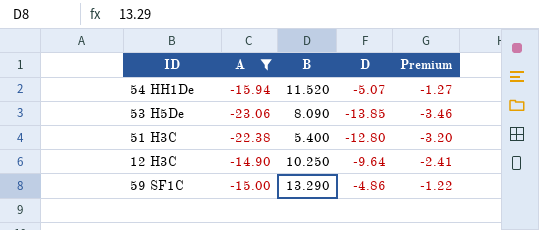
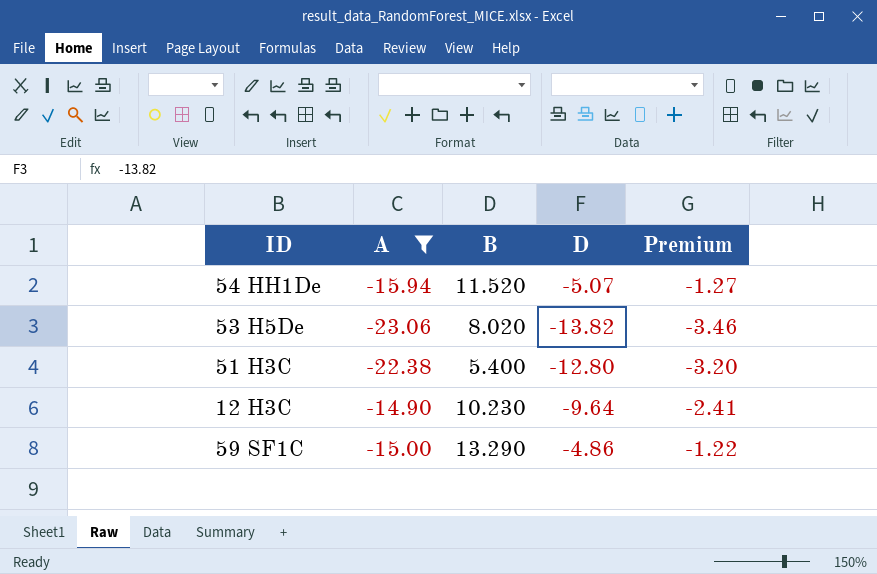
53 H5De | B: 8.090 -> 8.020
53 H5De | D: -13.85 -> -13.82
12 H3C | B: 10.250 -> 10.230

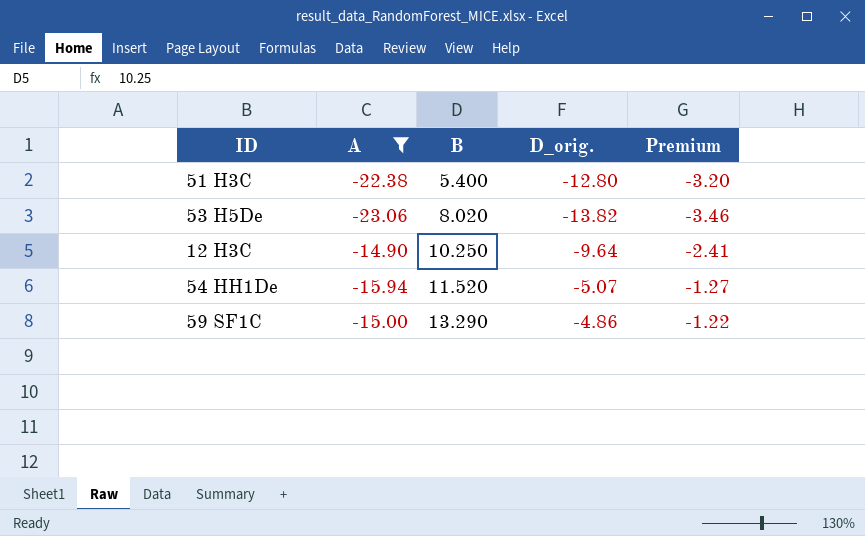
row order: none -> B ascending
column name: D -> D_orig.
12 H3C | B: 10.230 -> 10.250

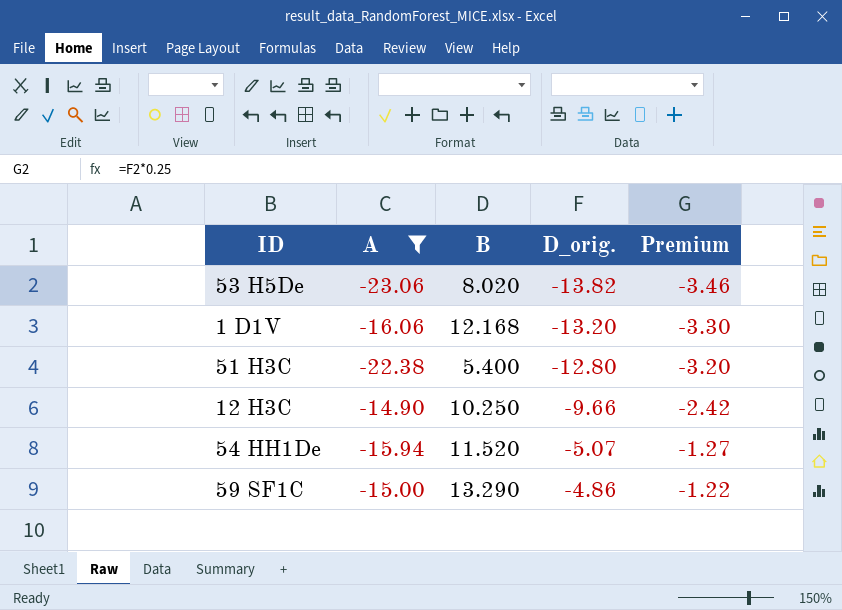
row order: B ascending -> D_orig. ascending
row 1 D1V: none -> -16.06 | 12.168 | -13.20 | -3.30
12 H3C | D_orig.: -9.64 -> -9.66
12 H3C | Premium: -2.41 -> -2.42

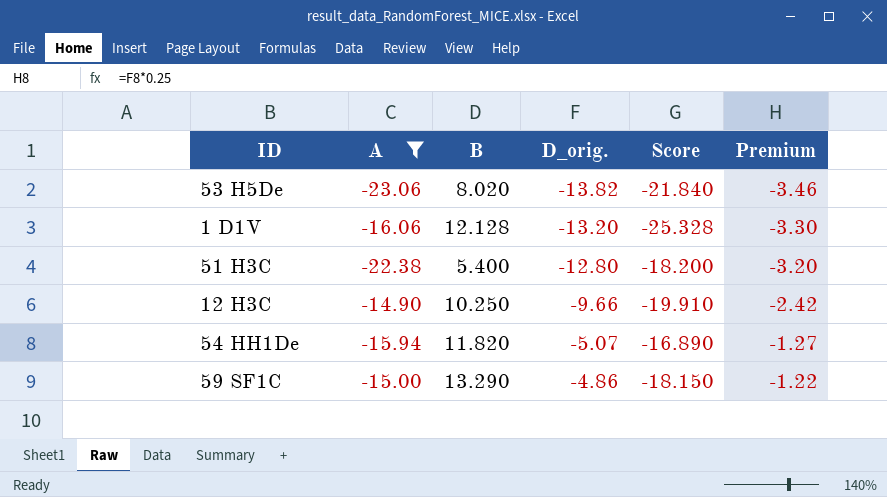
column Score | formula: none -> [D_orig.] - [B]
1 D1V | B: 12.168 -> 12.128
54 HH1De | B: 11.520 -> 11.820

